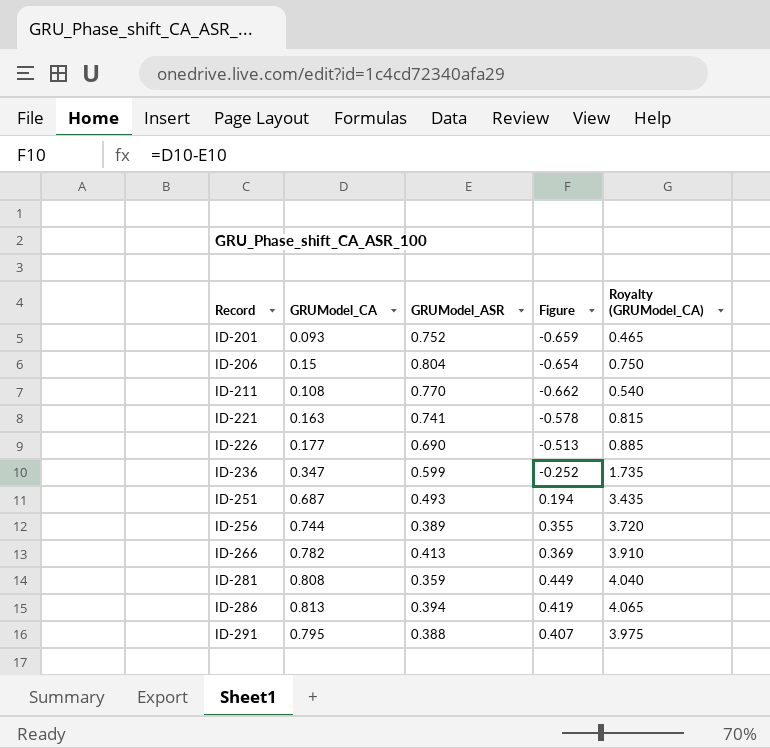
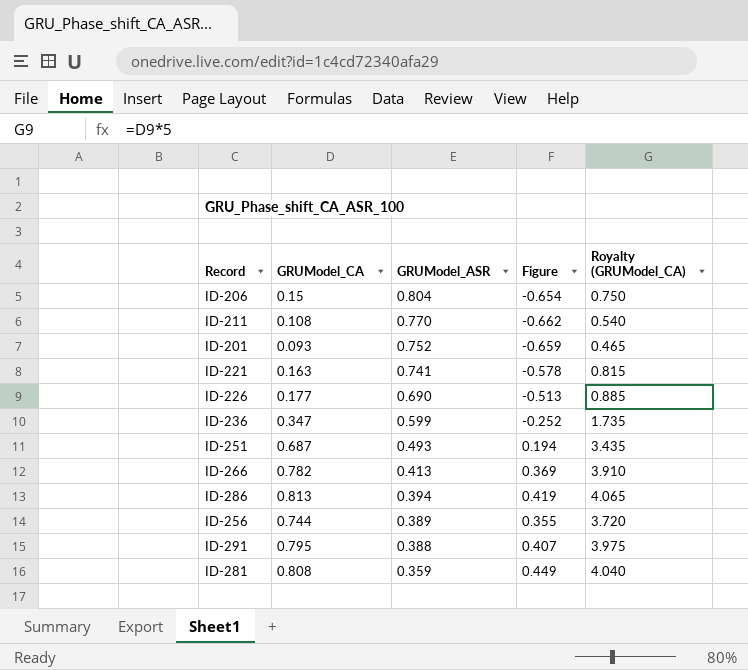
row order: Record ascending -> GRUModel_ASR descending

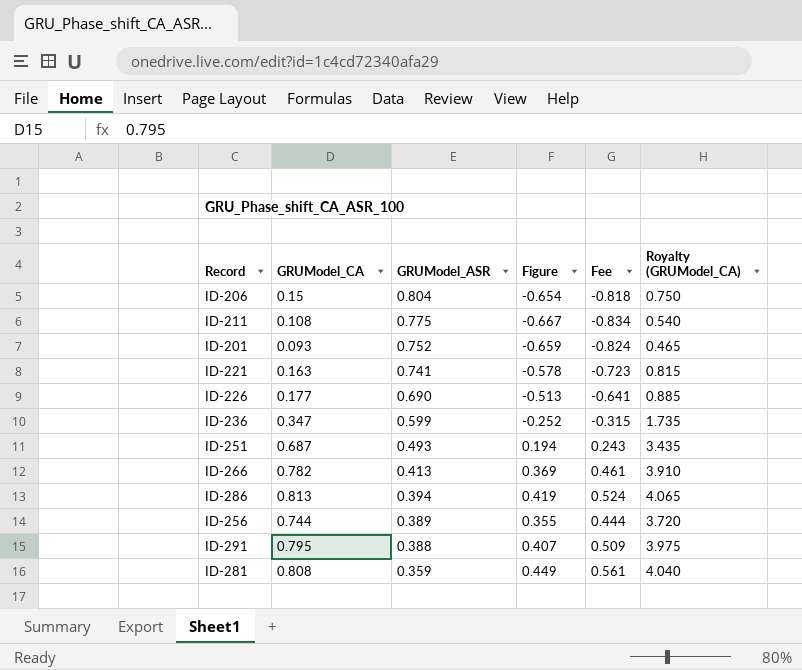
column Fee | formula: none -> [Figure] * 1.25
ID-211 | GRUModel_ASR: 0.770 -> 0.775
ID-211 | Figure: -0.662 -> -0.667

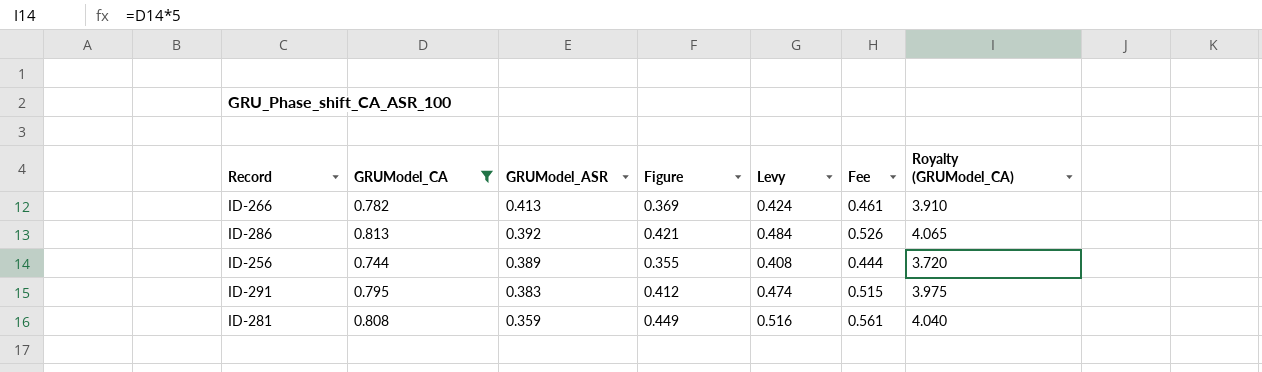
filter: none -> GRUModel_CA >= 0.744
column Levy | formula: none -> [Figure] * 1.15
ID-286 | GRUModel_ASR: 0.394 -> 0.392
ID-286 | Figure: 0.419 -> 0.421
ID-286 | Fee: 0.524 -> 0.526
ID-291 | GRUModel_ASR: 0.388 -> 0.383
ID-291 | Figure: 0.407 -> 0.412
ID-291 | Fee: 0.509 -> 0.515

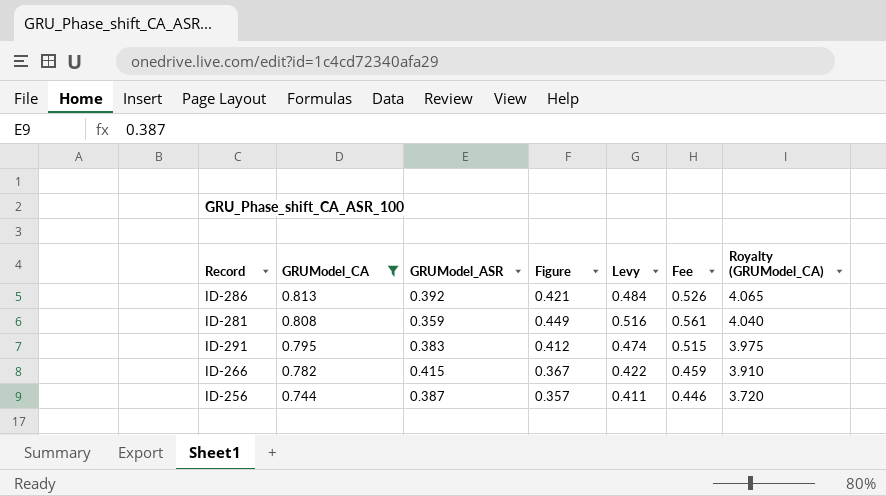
row order: GRUModel_ASR descending -> GRUModel_CA descending
ID-266 | GRUModel_ASR: 0.413 -> 0.415
ID-266 | Figure: 0.369 -> 0.367
ID-266 | Levy: 0.424 -> 0.422
ID-266 | Fee: 0.461 -> 0.459
ID-256 | GRUModel_ASR: 0.389 -> 0.387
ID-256 | Figure: 0.355 -> 0.357
ID-256 | Levy: 0.408 -> 0.411
ID-256 | Fee: 0.444 -> 0.446

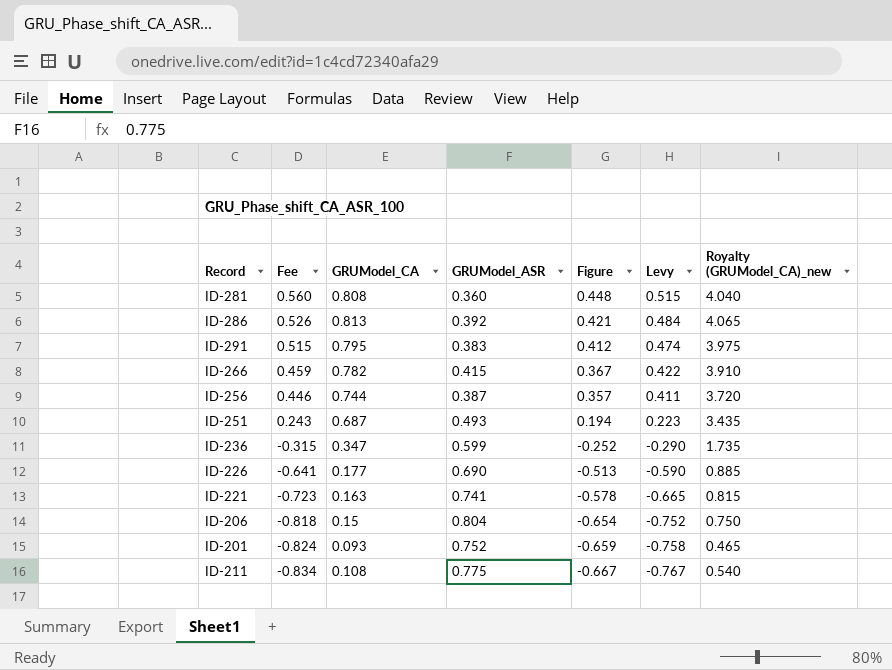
filter: GRUModel_CA >= 0.744 -> none
row order: GRUModel_CA descending -> Fee descending
column Fee | position: 6 -> 2
column name: Royalty (GRUModel_CA) -> Royalty (GRUModel_CA)_new
ID-281 | Fee: 0.561 -> 0.560
ID-281 | GRUModel_ASR: 0.359 -> 0.360
ID-281 | Figure: 0.449 -> 0.448
ID-281 | Levy: 0.516 -> 0.515

